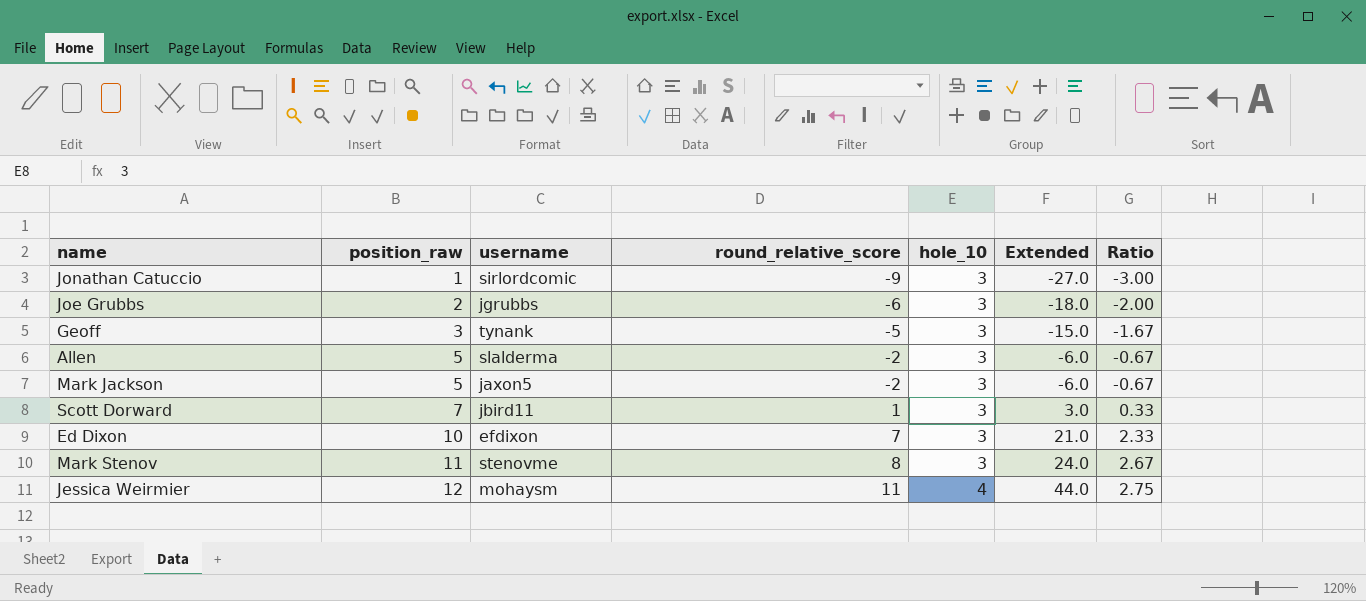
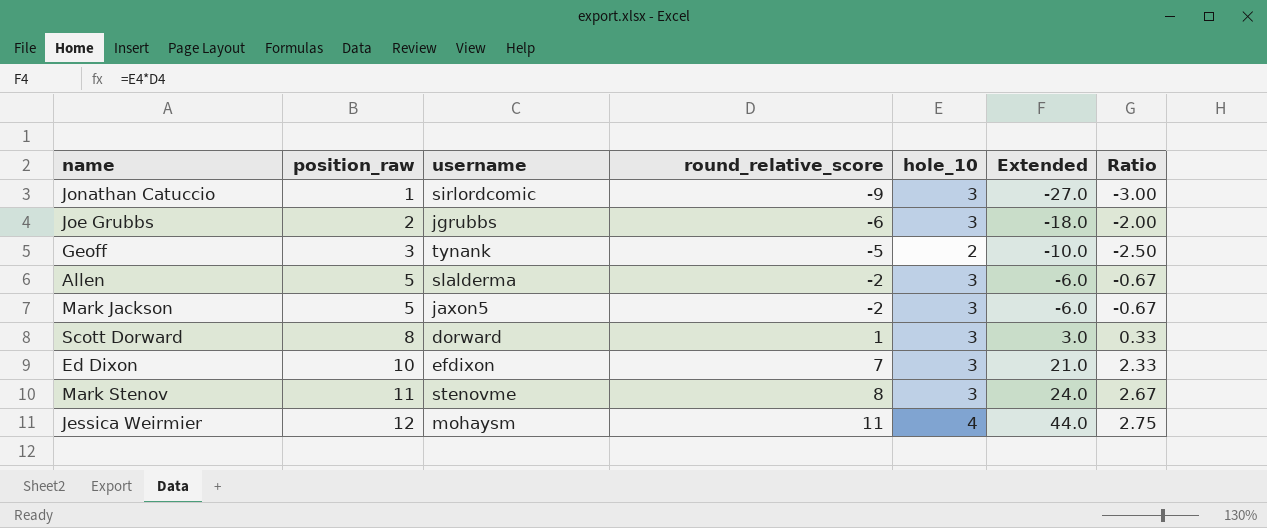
Geoff | hole_10: 3 -> 2
Geoff | Extended: -15.0 -> -10.0
Geoff | Ratio: -1.67 -> -2.50
Scott Dorward | position_raw: 7 -> 8
Scott Dorward | username: jbird11 -> dorward

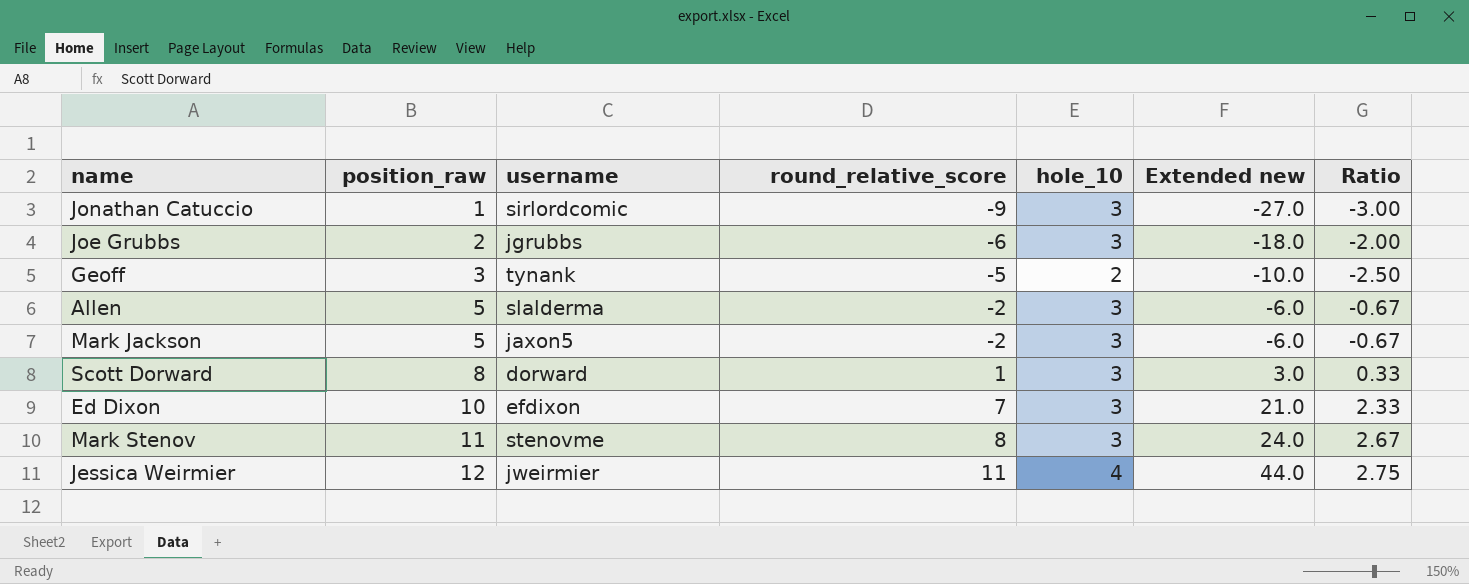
column name: Extended -> Extended new
Jessica Weirmier | username: mohaysm -> jweirmier

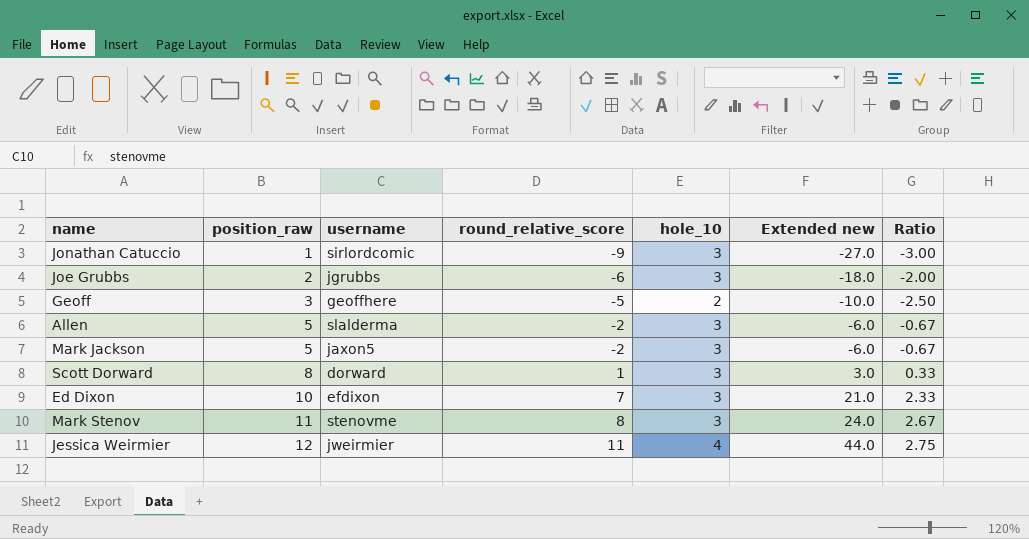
Geoff | username: tynank -> geoffhere

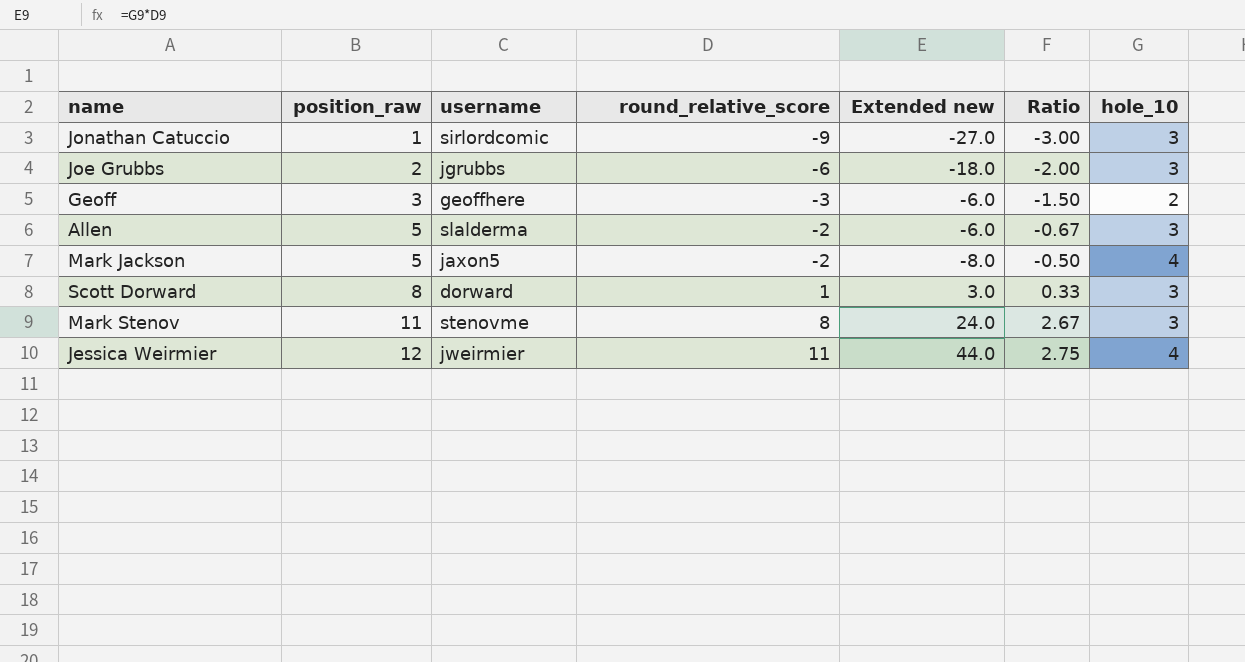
column hole_10 | position: 5 -> 7
row Ed Dixon: 10 | efdixon | 7 | 3 | 21.0 | 2.33 -> none
Geoff | round_relative_score: -5 -> -3
Geoff | Extended new: -10.0 -> -6.0
Geoff | Ratio: -2.50 -> -1.50
Mark Jackson | Extended new: -6.0 -> -8.0
Mark Jackson | Ratio: -0.67 -> -0.50
Mark Jackson | hole_10: 3 -> 4

